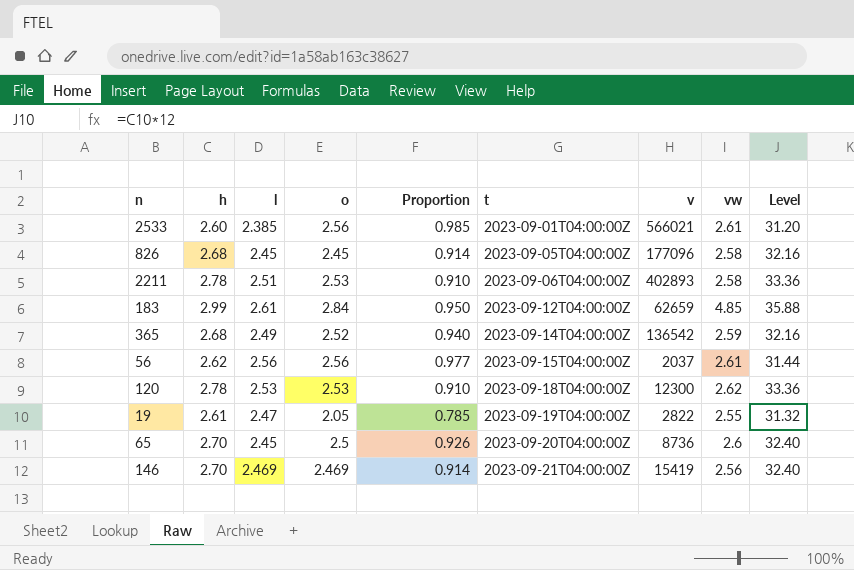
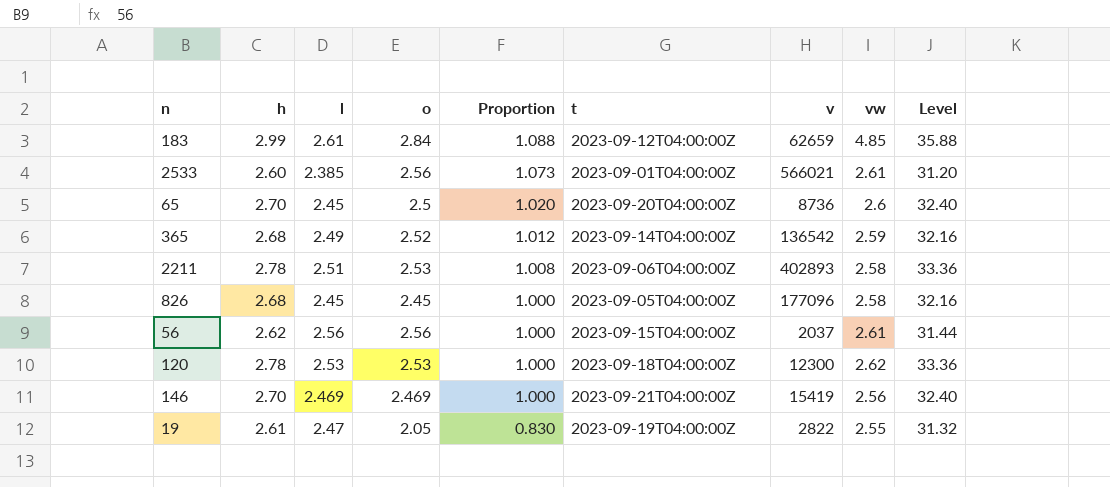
row order: t ascending -> Proportion descending
column Proportion | formula: [o] / [h] -> [o] / [l]

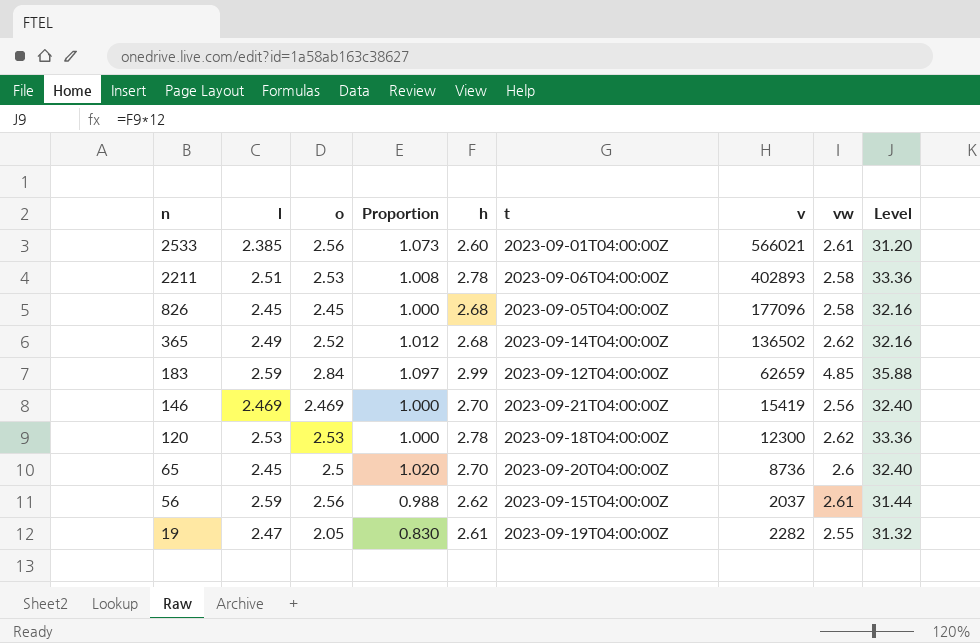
row order: Proportion descending -> n descending
column h | position: 2 -> 5
365 | v: 136542 -> 136502
365 | vw: 2.59 -> 2.62
183 | l: 2.61 -> 2.59
183 | Proportion: 1.088 -> 1.097
56 | l: 2.56 -> 2.59
56 | Proportion: 1.000 -> 0.988
19 | v: 2822 -> 2282

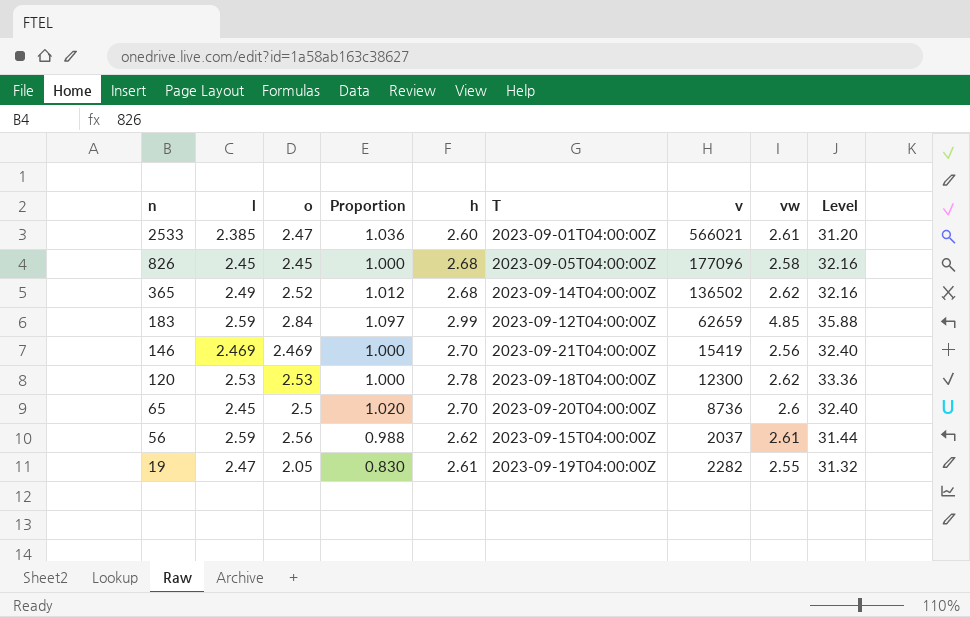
column name: t -> T
row 2211: 2.51 | 2.53 | 1.008 | 2.78 | 2023-09-06T04:00:00Z | 402893 | 2.58 | 33.36 -> none
2533 | o: 2.56 -> 2.47
2533 | Proportion: 1.073 -> 1.036

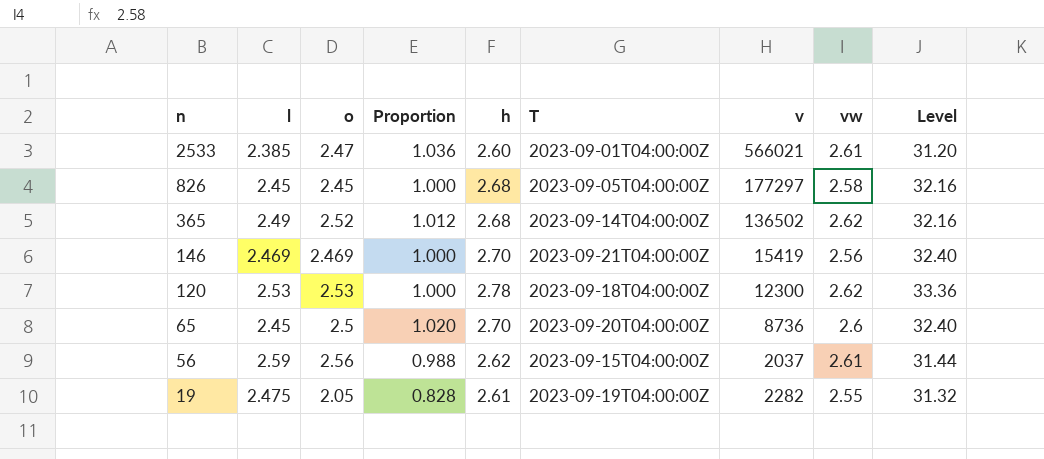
row 183: 2.59 | 2.84 | 1.097 | 2.99 | 2023-09-12T04:00:00Z | 62659 | 4.85 | 35.88 -> none
826 | v: 177096 -> 177297
19 | l: 2.47 -> 2.475
19 | Proportion: 0.830 -> 0.828

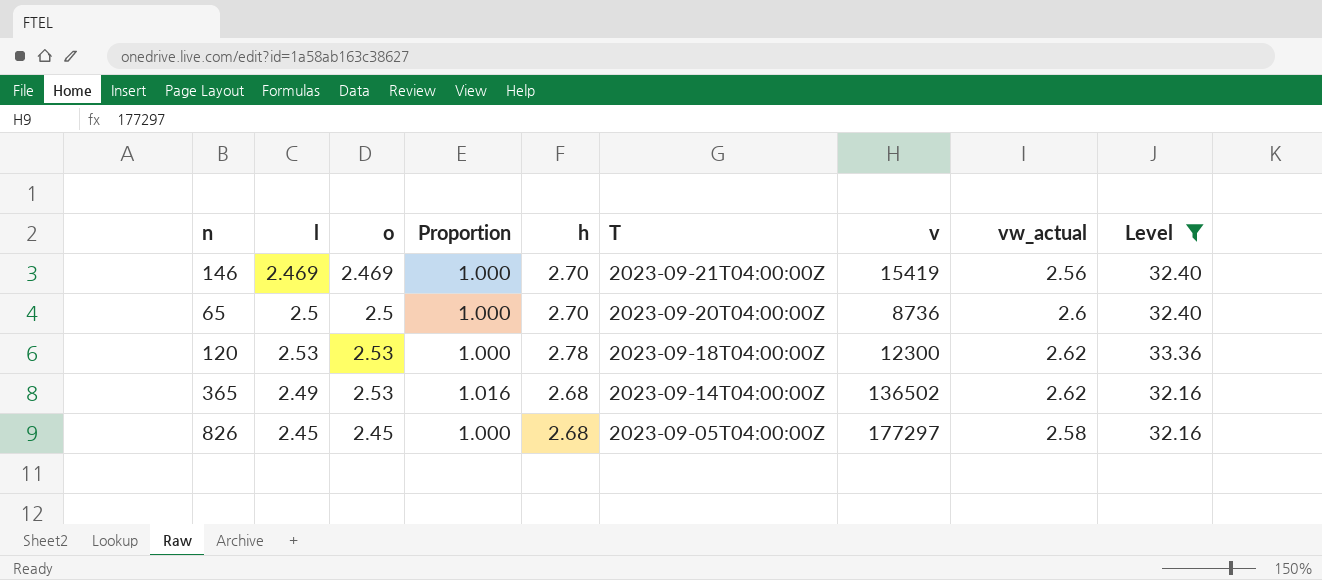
filter: none -> Level >= 32.16
row order: n descending -> T descending
column name: vw -> vw_actual
65 | l: 2.45 -> 2.5
65 | Proportion: 1.020 -> 1.000
365 | o: 2.52 -> 2.53
365 | Proportion: 1.012 -> 1.016

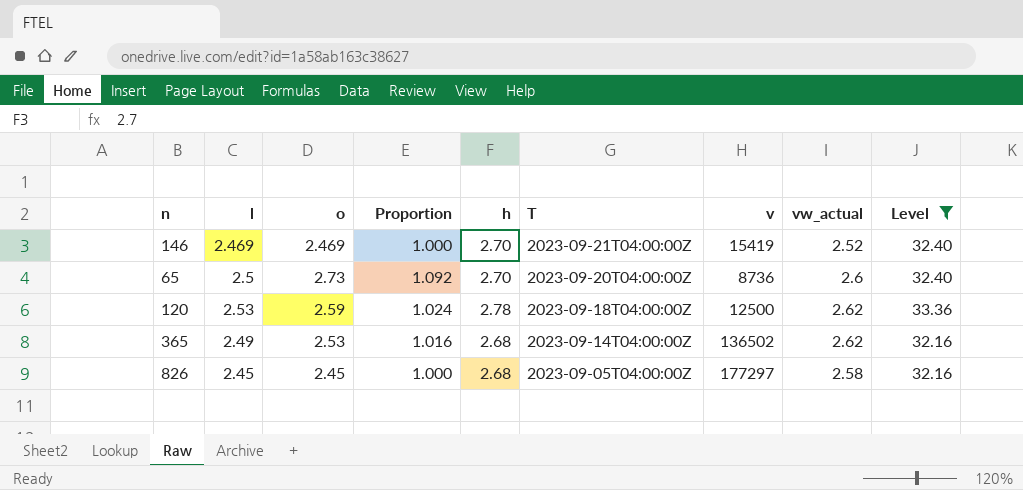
146 | vw_actual: 2.56 -> 2.52
65 | o: 2.5 -> 2.73
65 | Proportion: 1.000 -> 1.092
120 | o: 2.53 -> 2.59
120 | Proportion: 1.000 -> 1.024
120 | v: 12300 -> 12500

